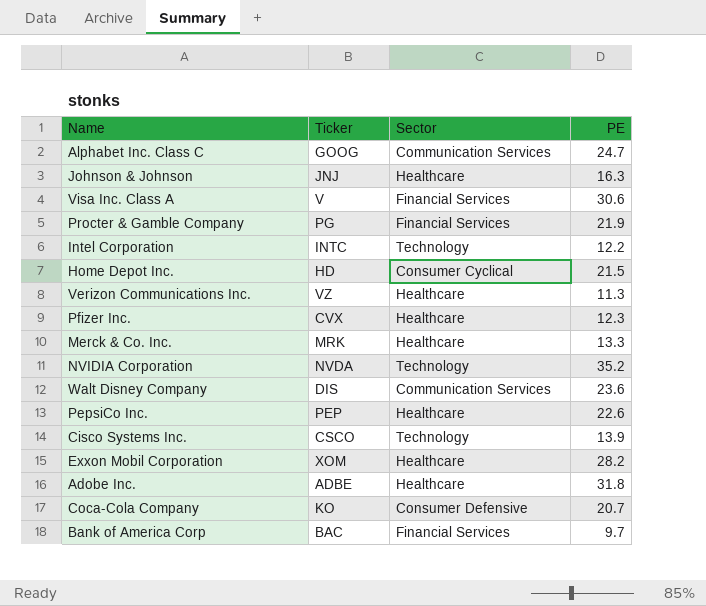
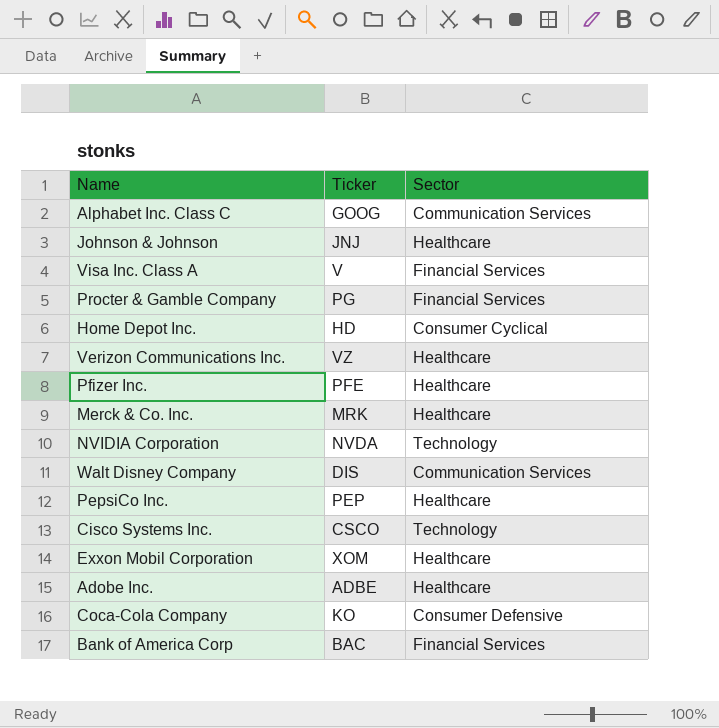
column PE | position: 4 -> none
row Intel Corporation: INTC | Technology | 12.2 -> none
Pfizer Inc. | Ticker: CVX -> PFE

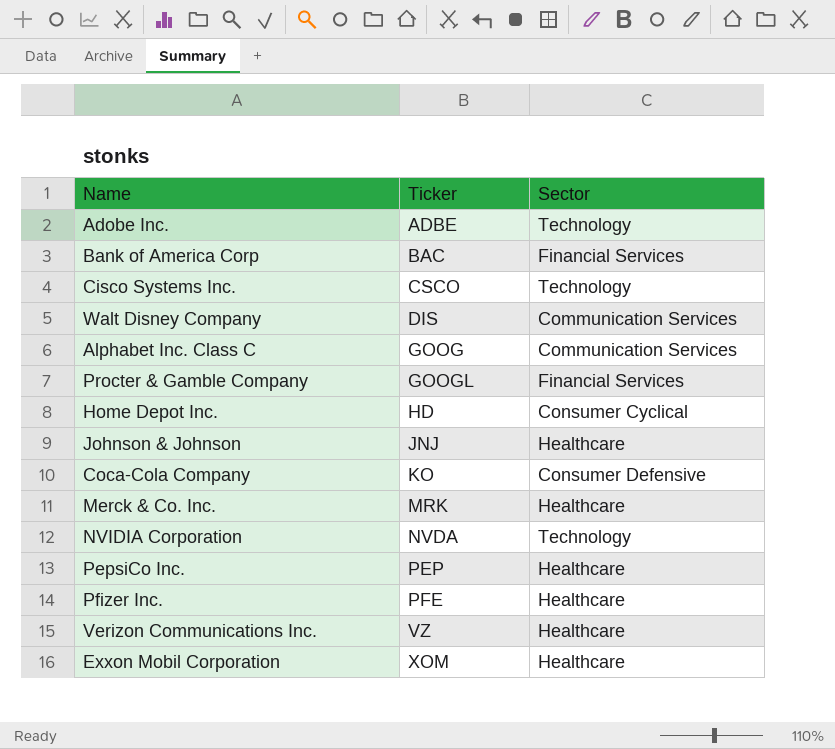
row order: none -> Ticker ascending
row Visa Inc. Class A: V | Financial Services -> none
Adobe Inc. | Sector: Healthcare -> Technology
Procter & Gamble Company | Ticker: PG -> GOOGL

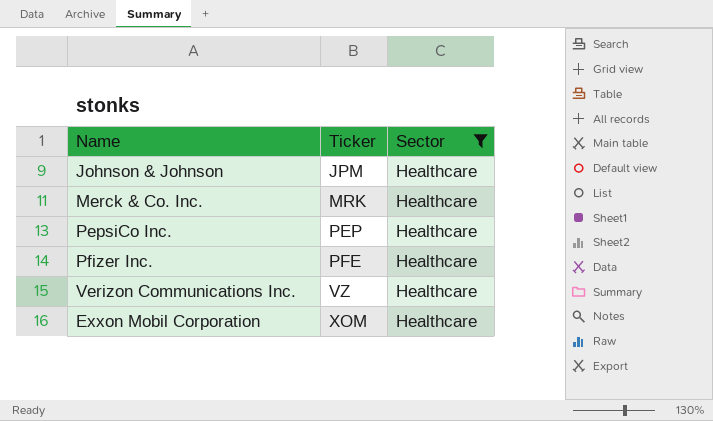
filter: none -> Sector = Healthcare
Johnson & Johnson | Ticker: JNJ -> JPM

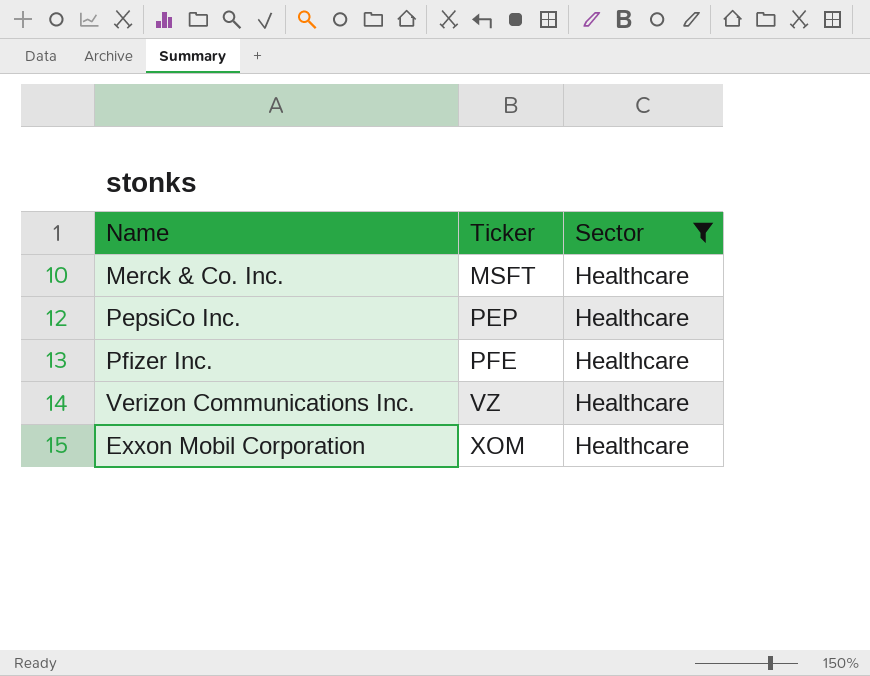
row Johnson & Johnson: JPM | Healthcare -> none
Merck & Co. Inc. | Ticker: MRK -> MSFT

